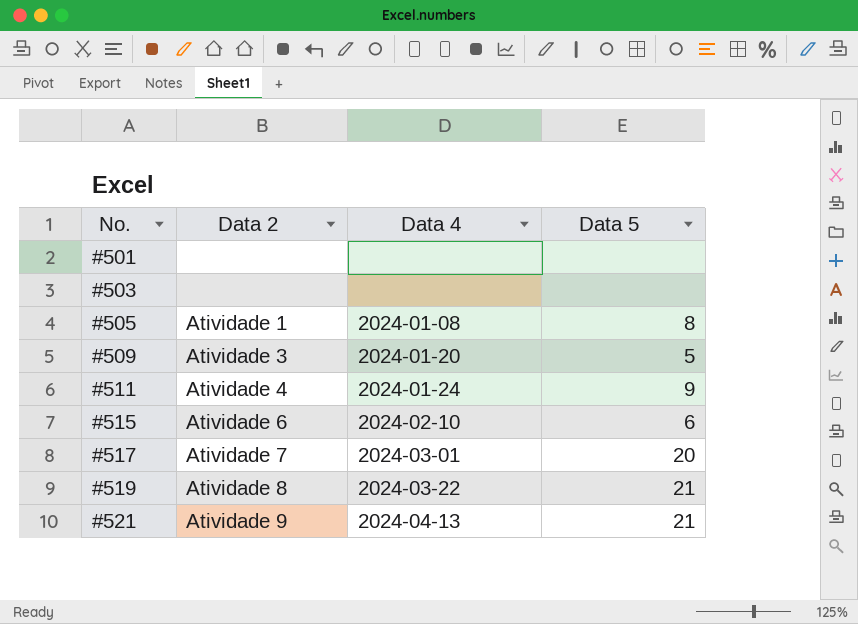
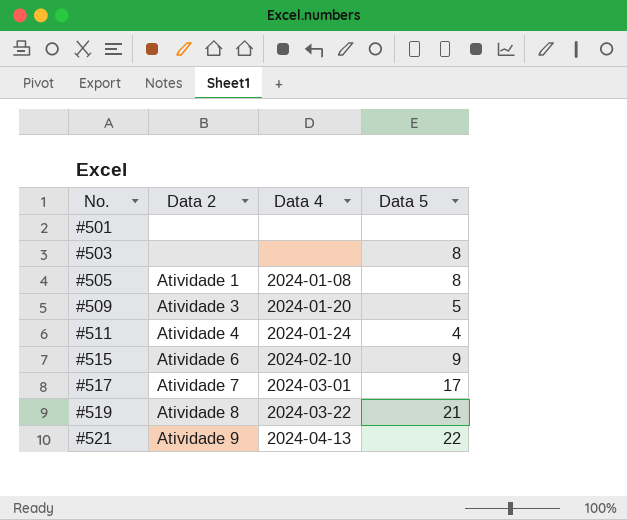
#503 | Data 5: none -> 8
#511 | Data 5: 9 -> 4
#515 | Data 5: 6 -> 9
#517 | Data 5: 20 -> 17
#521 | Data 5: 21 -> 22

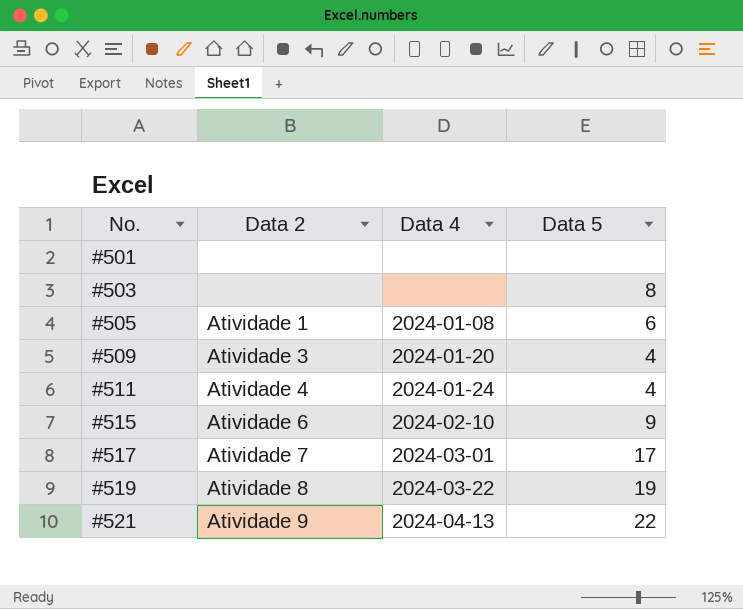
#505 | Data 5: 8 -> 6
#509 | Data 5: 5 -> 4
#519 | Data 5: 21 -> 19

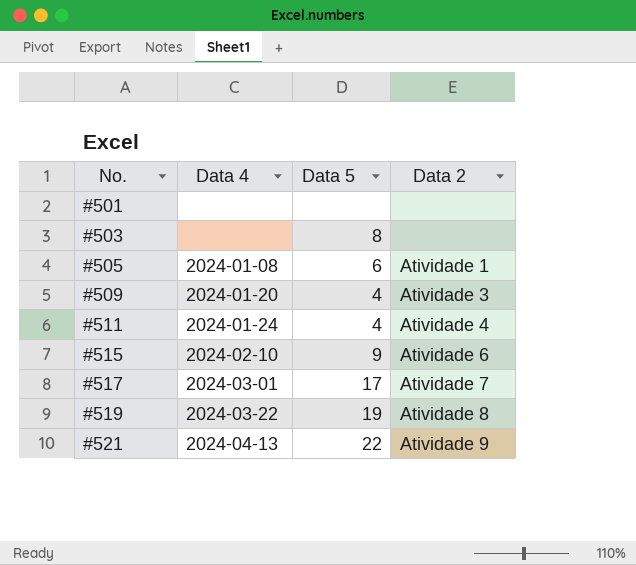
column Data 2 | position: 2 -> 4

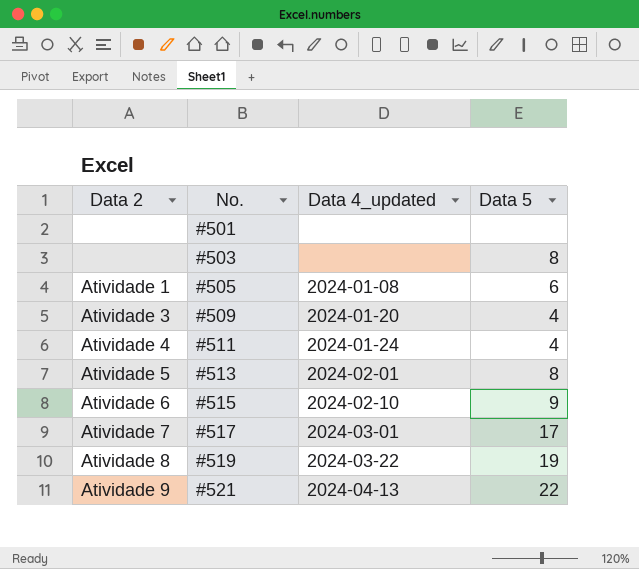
column Data 2 | position: 4 -> 1
column name: Data 4 -> Data 4_updated
row #513: none -> Atividade 5 | 2024-02-01 | 8

